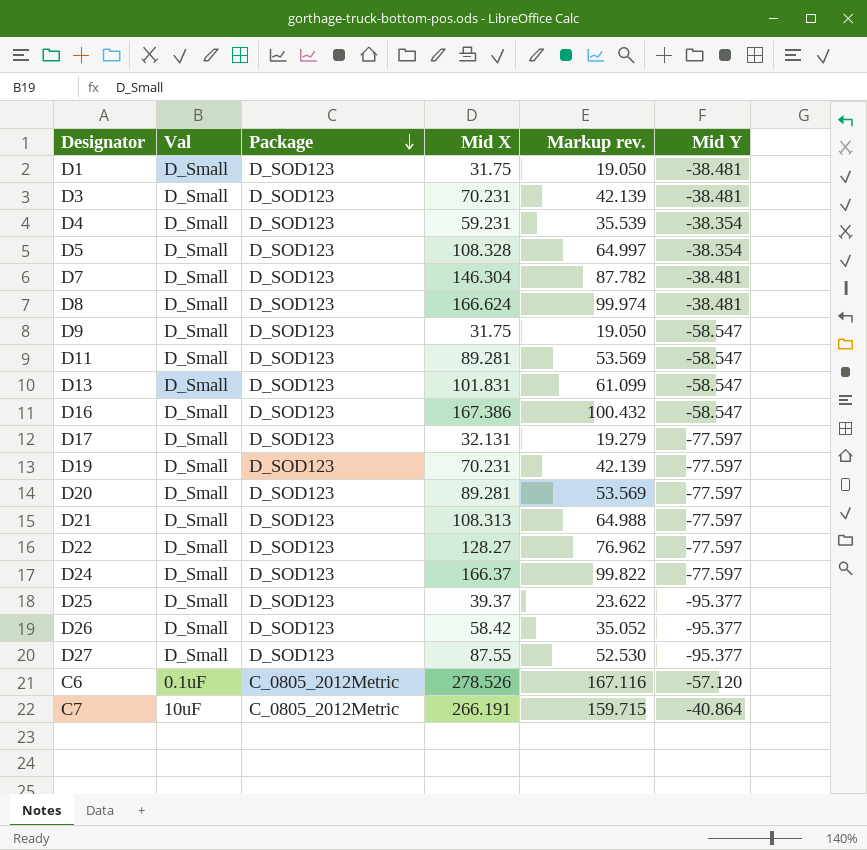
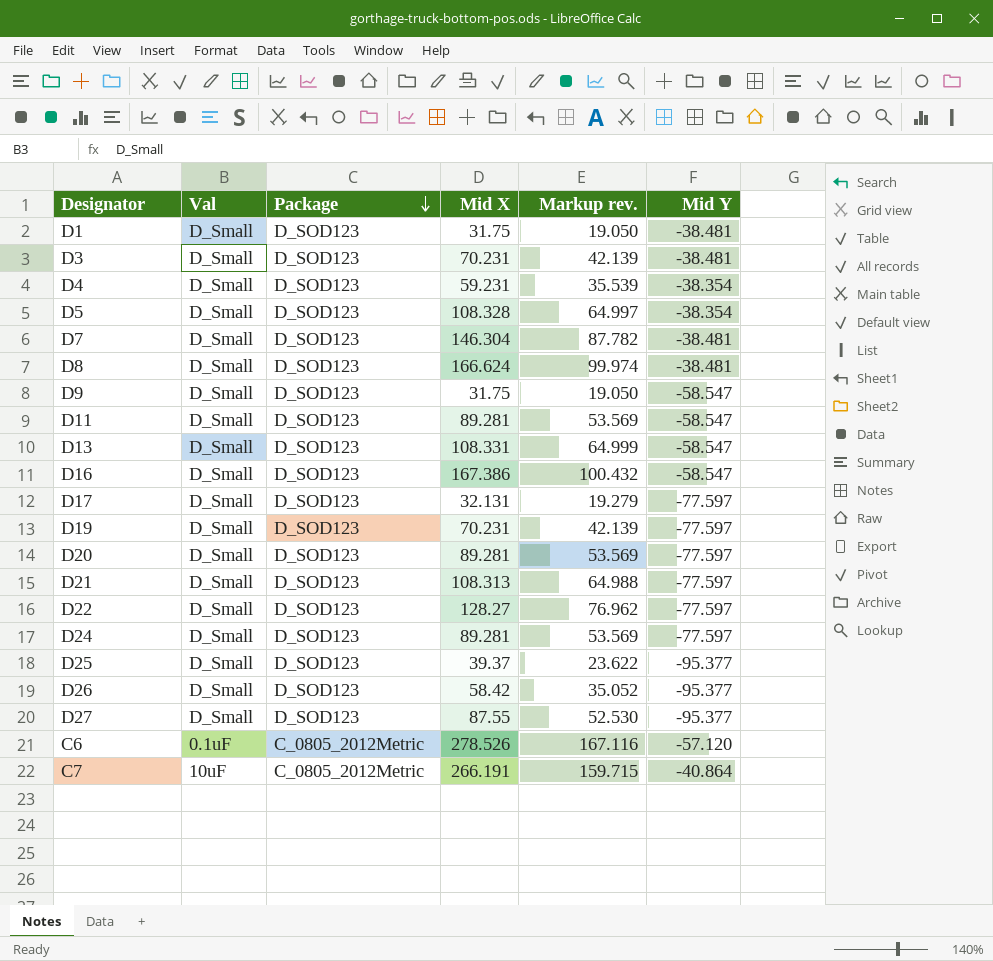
D13 | Mid X: 101.831 -> 108.331
D13 | Markup rev.: 61.099 -> 64.999
D24 | Mid X: 166.37 -> 89.281
D24 | Markup rev.: 99.822 -> 53.569

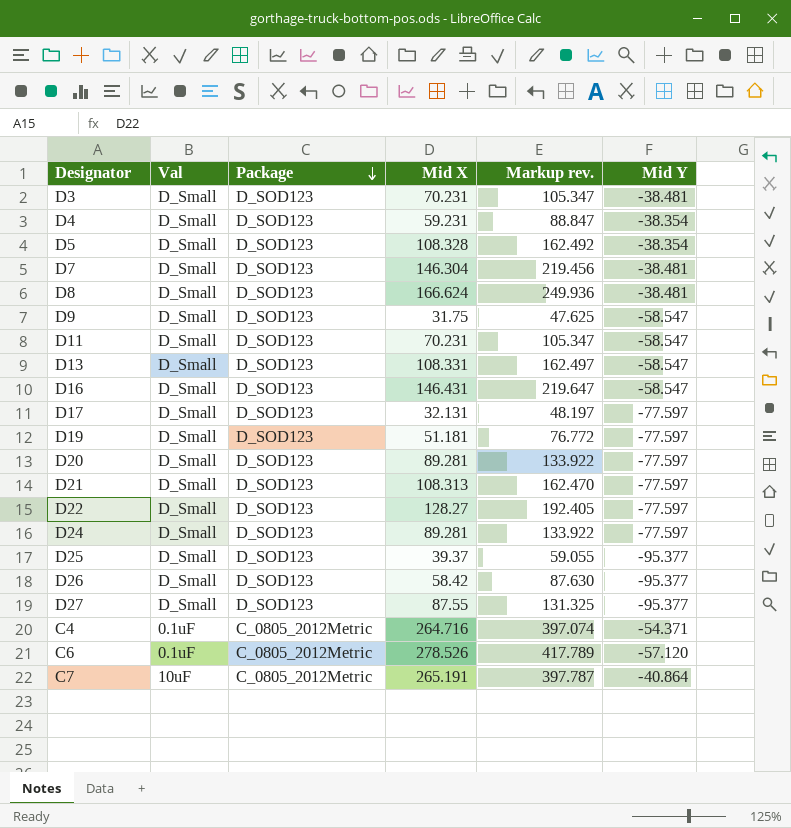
column Markup rev. | formula: [Mid X] * 0.6 -> [Mid X] * 1.5
row D1: D_Small | D_SOD123 | 31.75 | 19.050 | -38.481 -> none
D11 | Mid X: 89.281 -> 70.231
D16 | Mid X: 167.386 -> 146.431
D19 | Mid X: 70.231 -> 51.181
row C4: none -> 0.1uF | C_0805_2012Metric | 264.716 | 397.074 | -54.371
C7 | Mid X: 266.191 -> 265.191

